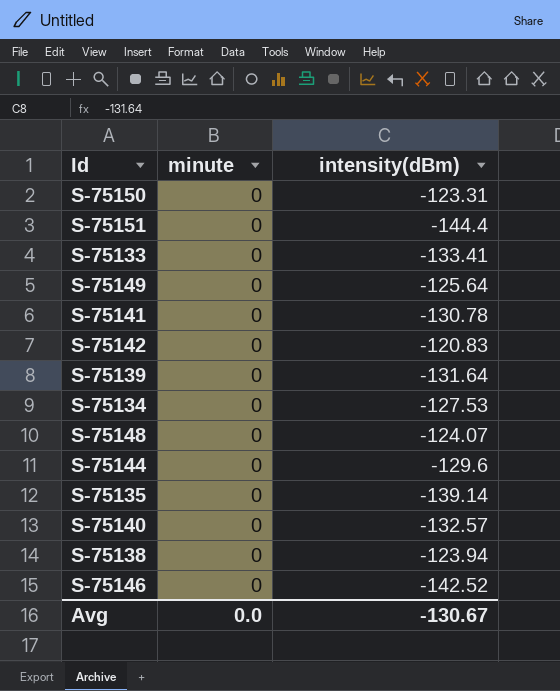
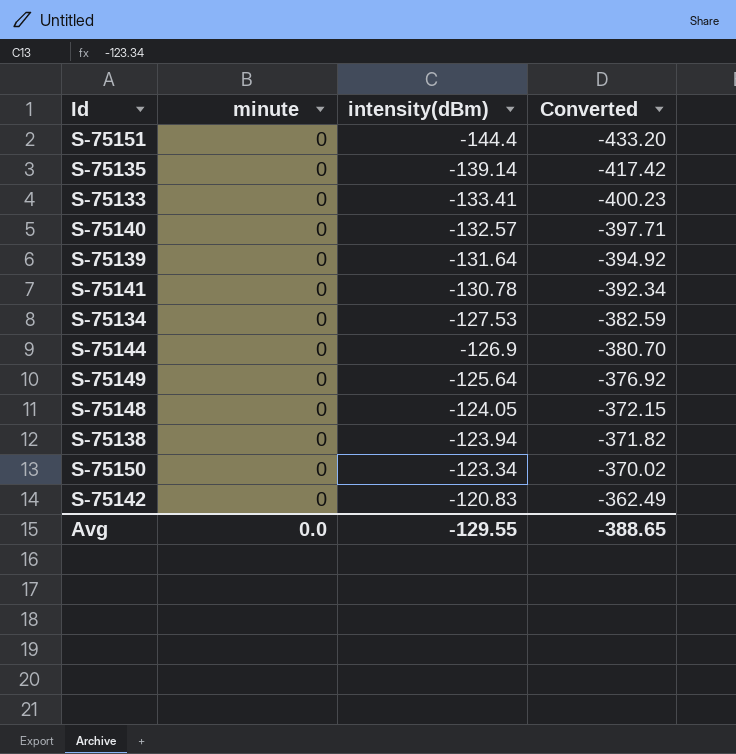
row order: none -> intensity(dBm) ascending
column Converted | formula: none -> [intensity(dBm)] * 3
row S-75146: 0 | -142.52 -> none
S-75144 | intensity(dBm): -129.6 -> -126.9
S-75148 | intensity(dBm): -124.07 -> -124.05
S-75150 | intensity(dBm): -123.31 -> -123.34
Avg | intensity(dBm): -130.67 -> -129.55

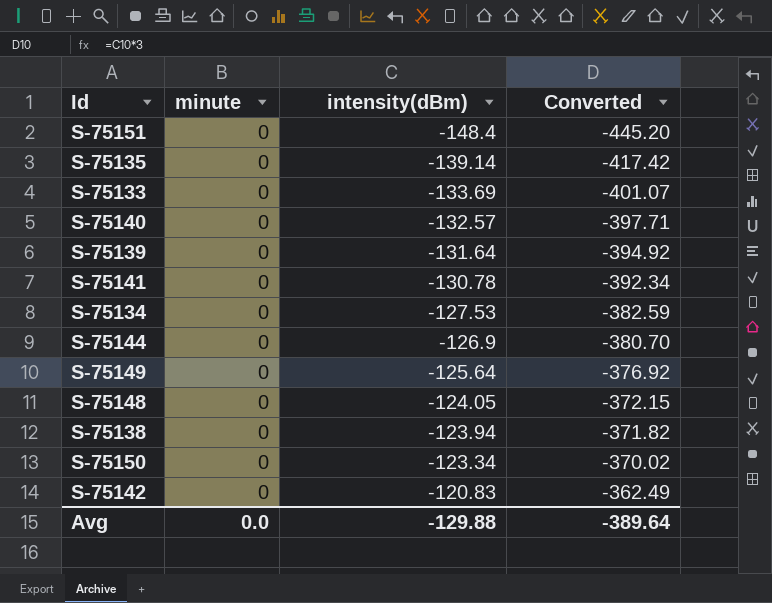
S-75151 | intensity(dBm): -144.4 -> -148.4
S-75151 | Converted: -433.20 -> -445.20
S-75133 | intensity(dBm): -133.41 -> -133.69
S-75133 | Converted: -400.23 -> -401.07
Avg | intensity(dBm): -129.55 -> -129.88
Avg | Converted: -388.65 -> -389.64

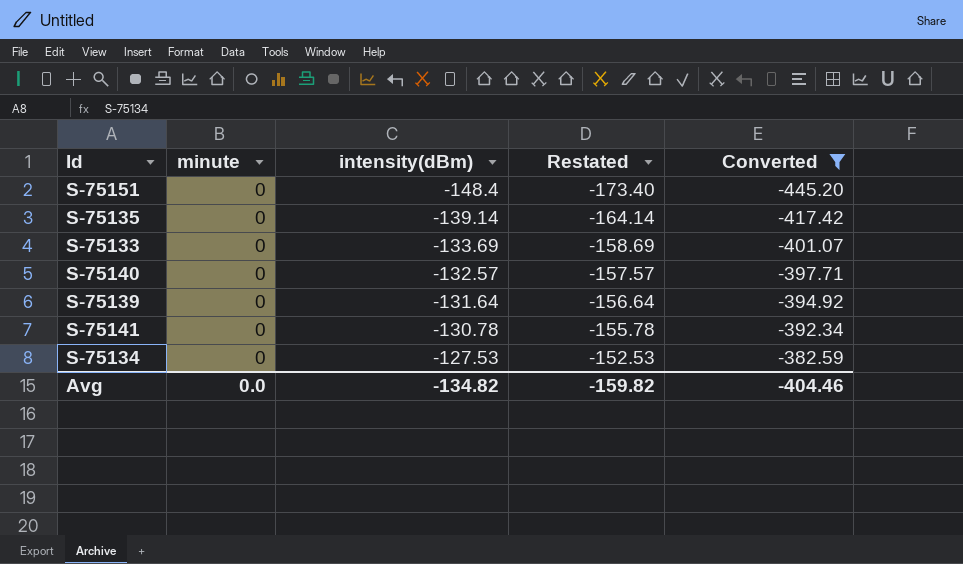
filter: none -> Converted <= -382.59
column Restated | formula: none -> [intensity(dBm)] - 25
Avg | intensity(dBm): -129.88 -> -134.82
Avg | Converted: -389.64 -> -404.46

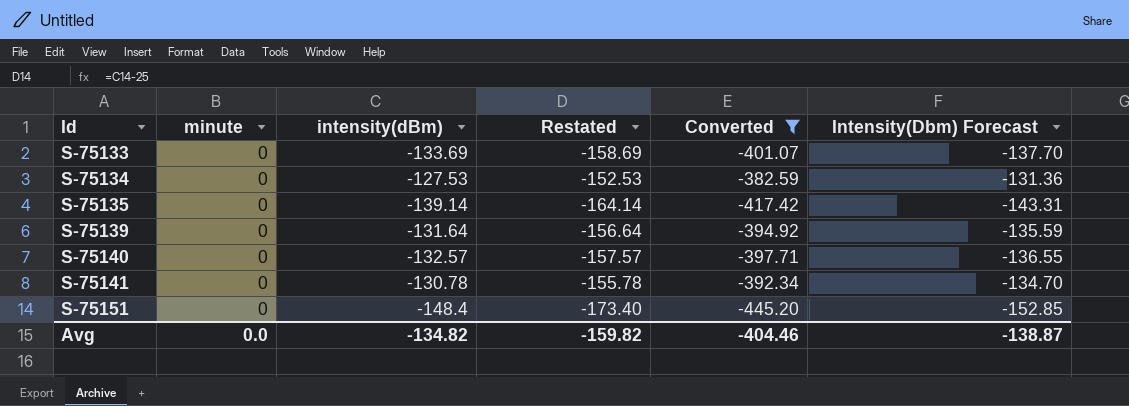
row order: intensity(dBm) ascending -> Id ascending
column Intensity(Dbm) Forecast | formula: none -> [intensity(dBm)] * 1.03

